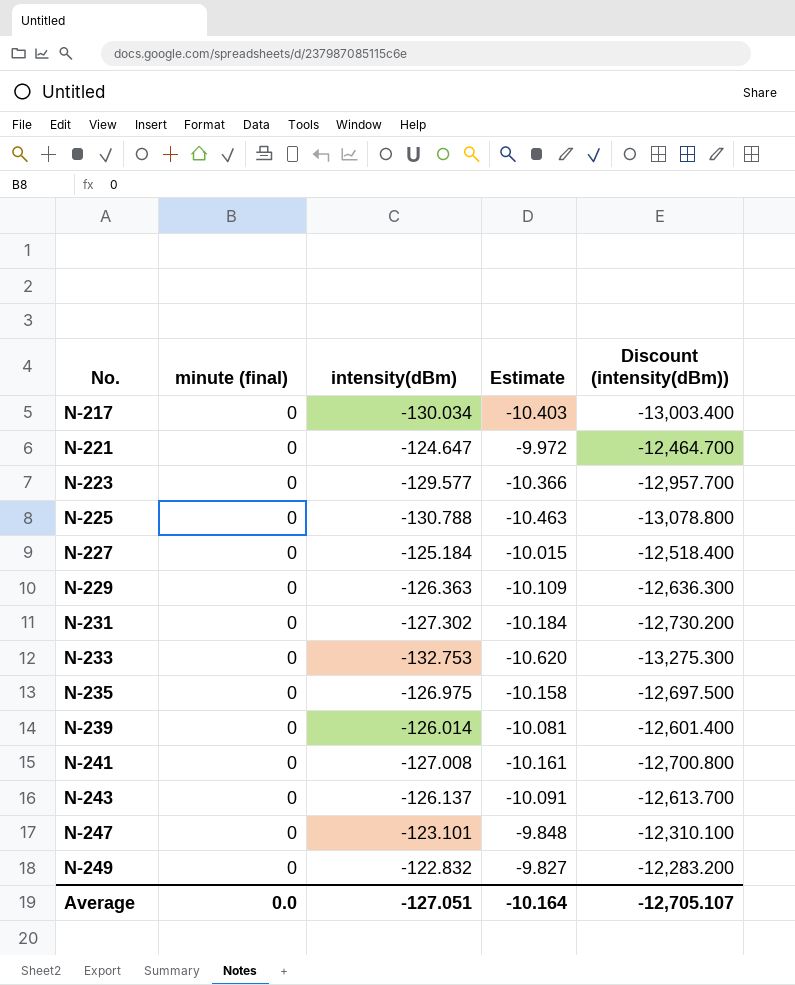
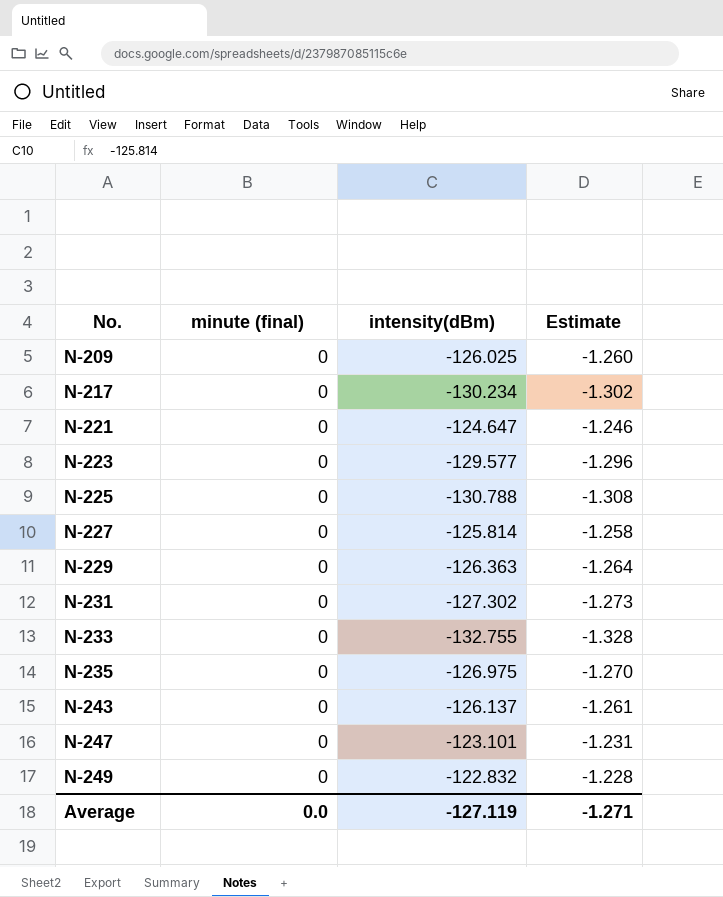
column Discount (intensity(dBm)) | formula: [intensity(dBm)] * 100 -> none
column Estimate | formula: [intensity(dBm)] * 0.08 -> [intensity(dBm)] * 0.01
row N-239: 0 | -126.014 | -10.081 | -12,601.400 -> none
row N-241: 0 | -127.008 | -10.161 | -12,700.800 -> none
row N-209: none -> 0 | -126.025 | -1.260
N-217 | intensity(dBm): -130.034 -> -130.234
N-227 | intensity(dBm): -125.184 -> -125.814
N-233 | intensity(dBm): -132.753 -> -132.755
Average | intensity(dBm): -127.051 -> -127.119
Average | Estimate: -10.164 -> -1.271

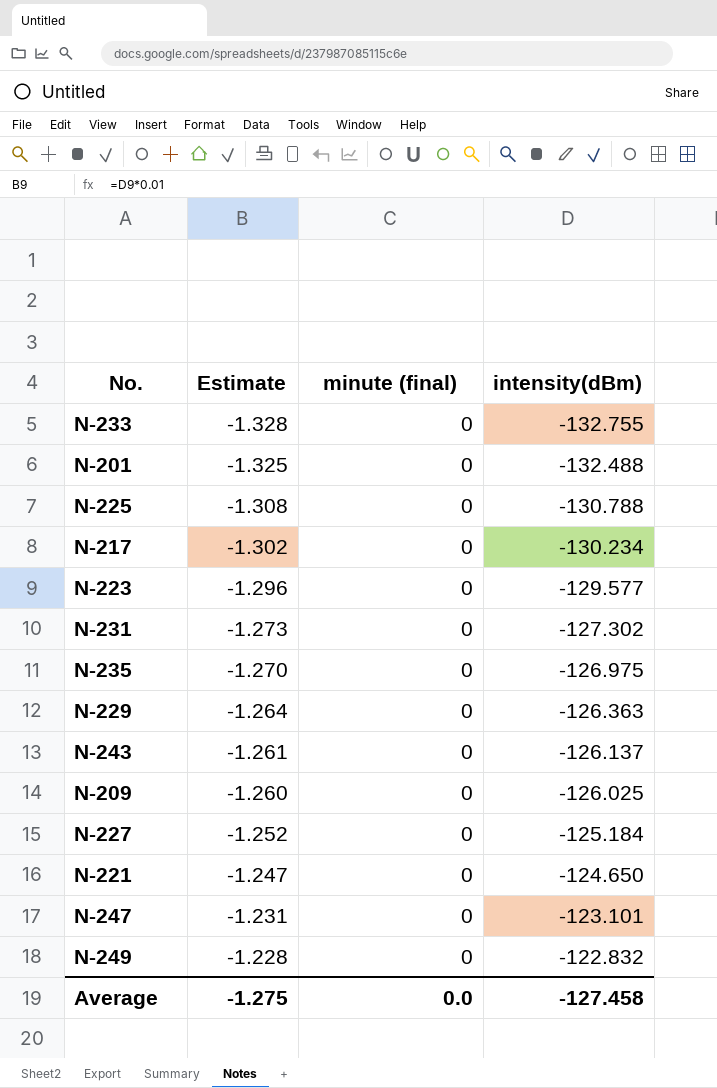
row order: No. ascending -> Estimate ascending
column Estimate | position: 4 -> 2
row N-201: none -> -1.325 | 0 | -132.488
N-227 | Estimate: -1.258 -> -1.252
N-227 | intensity(dBm): -125.814 -> -125.184
N-221 | Estimate: -1.246 -> -1.247
N-221 | intensity(dBm): -124.647 -> -124.650
Average | Estimate: -1.271 -> -1.275
Average | intensity(dBm): -127.119 -> -127.458

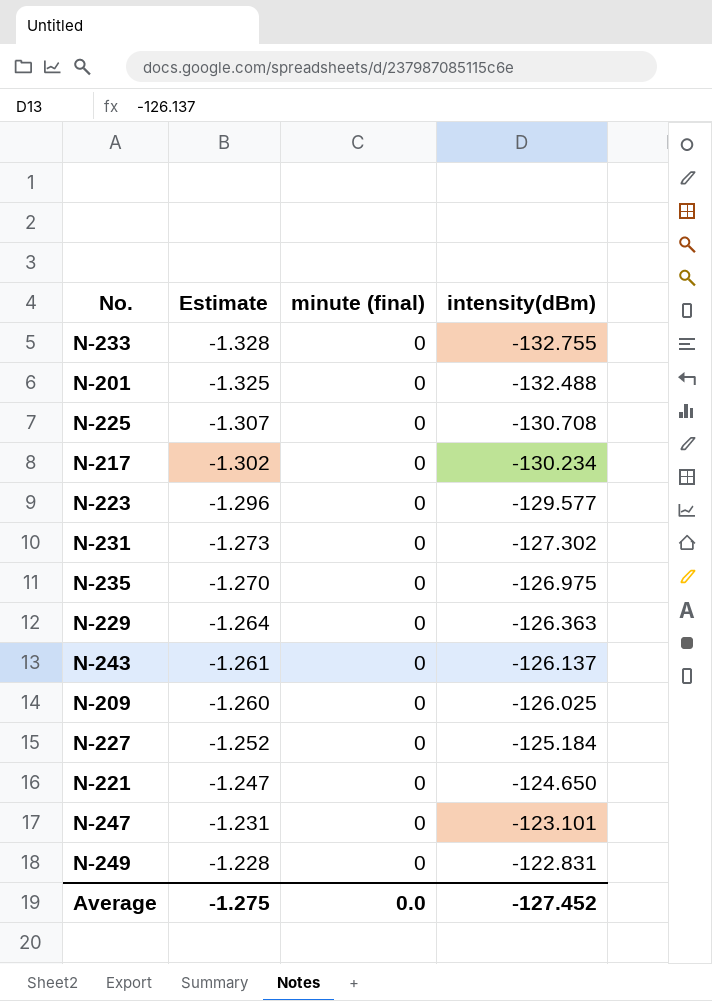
N-225 | Estimate: -1.308 -> -1.307
N-225 | intensity(dBm): -130.788 -> -130.708
N-249 | intensity(dBm): -122.832 -> -122.831
Average | intensity(dBm): -127.458 -> -127.452

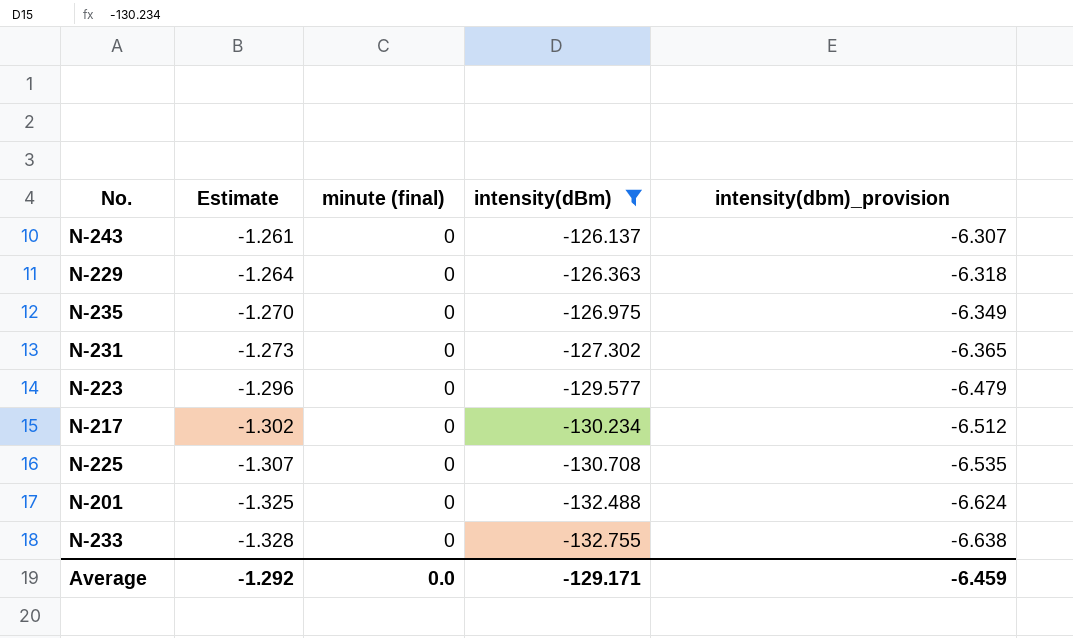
filter: none -> intensity(dBm) <= -126.137
row order: Estimate ascending -> Estimate descending
column intensity(dbm)_provision | formula: none -> [intensity(dBm)] * 0.05
Average | Estimate: -1.275 -> -1.292
Average | intensity(dBm): -127.452 -> -129.171

